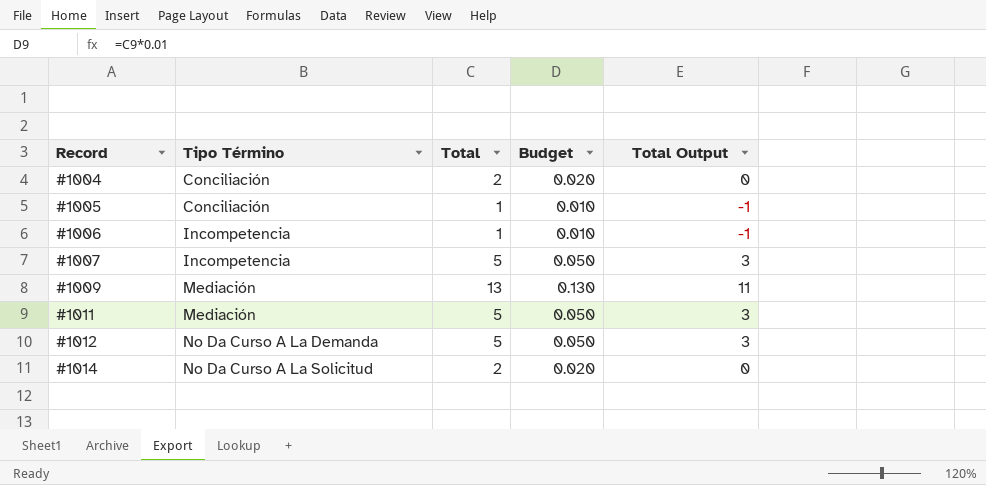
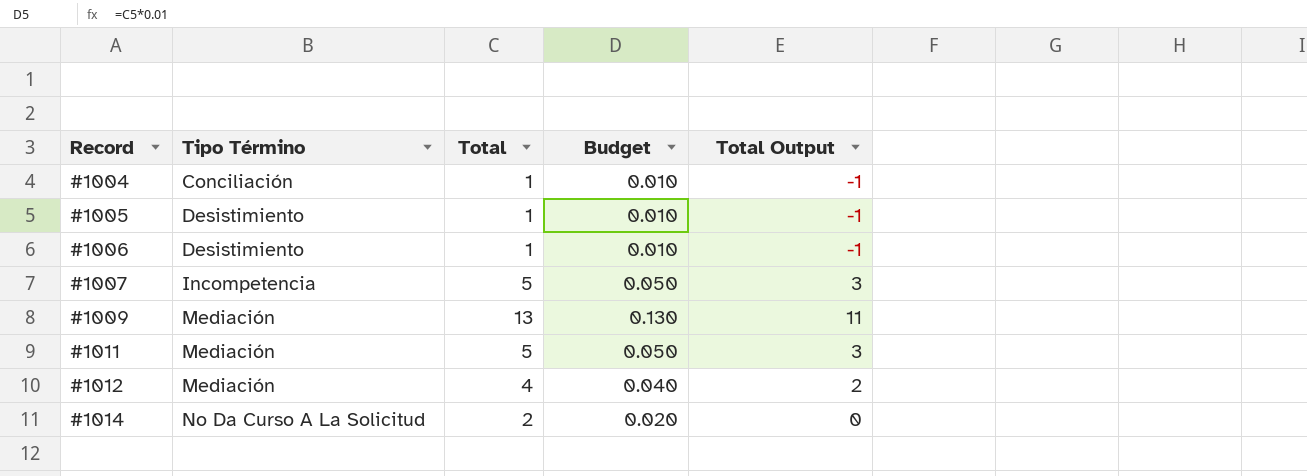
#1004 | Total: 2 -> 1
#1004 | Budget: 0.020 -> 0.010
#1004 | Total Output: 0 -> -1
#1005 | Tipo Término: Conciliación -> Desistimiento
#1006 | Tipo Término: Incompetencia -> Desistimiento
#1012 | Tipo Término: No Da Curso A La Demanda -> Mediación
#1012 | Total: 5 -> 4
#1012 | Budget: 0.050 -> 0.040
#1012 | Total Output: 3 -> 2

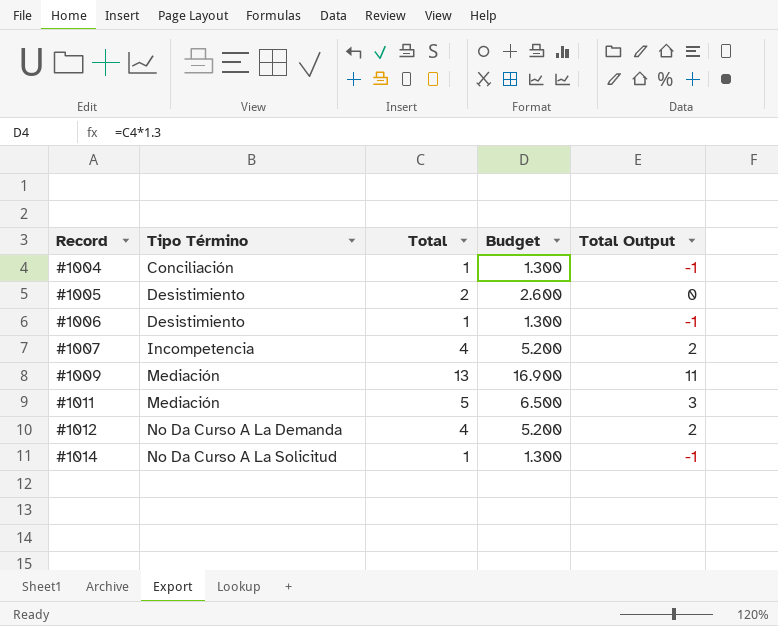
column Budget | formula: [Total] * 0.01 -> [Total] * 1.3
#1005 | Total: 1 -> 2
#1005 | Total Output: -1 -> 0
#1007 | Total: 5 -> 4
#1007 | Total Output: 3 -> 2
#1012 | Tipo Término: Mediación -> No Da Curso A La Demanda
#1014 | Total: 2 -> 1
#1014 | Total Output: 0 -> -1

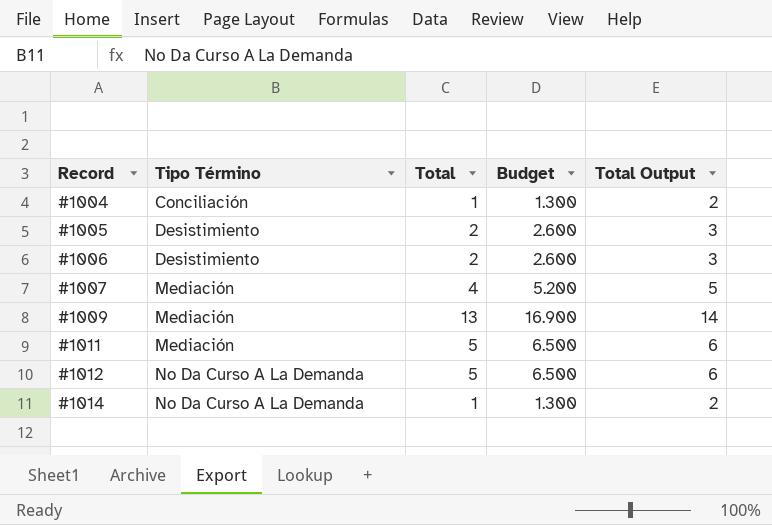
column Total Output | formula: [Total] - 2 -> [Total] + 1
#1006 | Total: 1 -> 2
#1006 | Budget: 1.300 -> 2.600
#1007 | Tipo Término: Incompetencia -> Mediación
#1012 | Total: 4 -> 5
#1012 | Budget: 5.200 -> 6.500
#1014 | Tipo Término: No Da Curso A La Solicitud -> No Da Curso A La Demanda

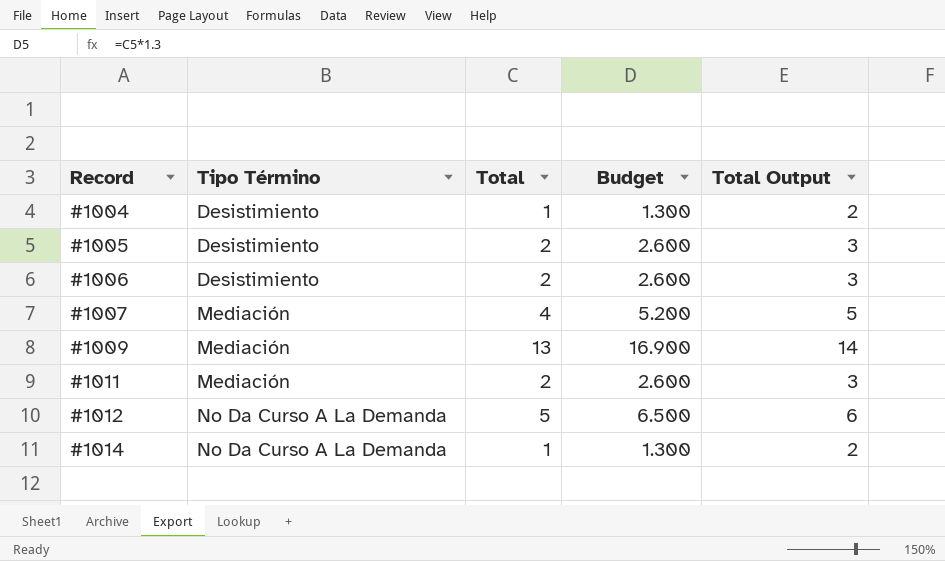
#1004 | Tipo Término: Conciliación -> Desistimiento
#1011 | Total: 5 -> 2
#1011 | Budget: 6.500 -> 2.600
#1011 | Total Output: 6 -> 3

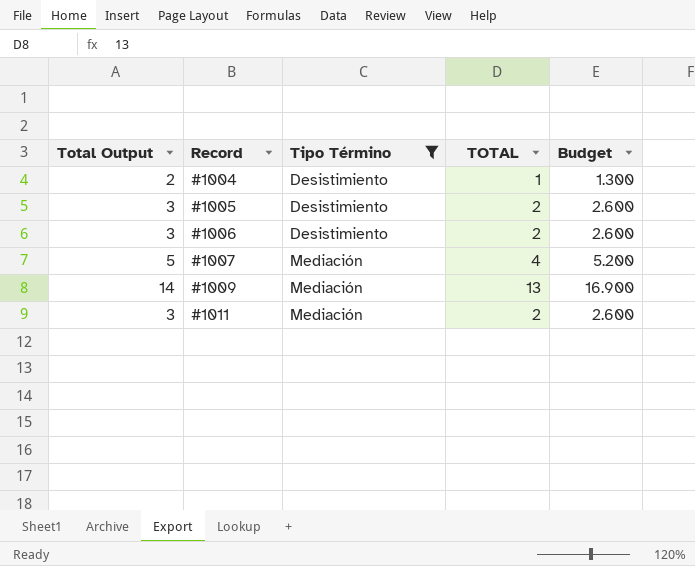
filter: none -> Tipo Término != No Da Curso A La Demanda
column Total Output | position: 5 -> 1
column name: Total -> TOTAL

